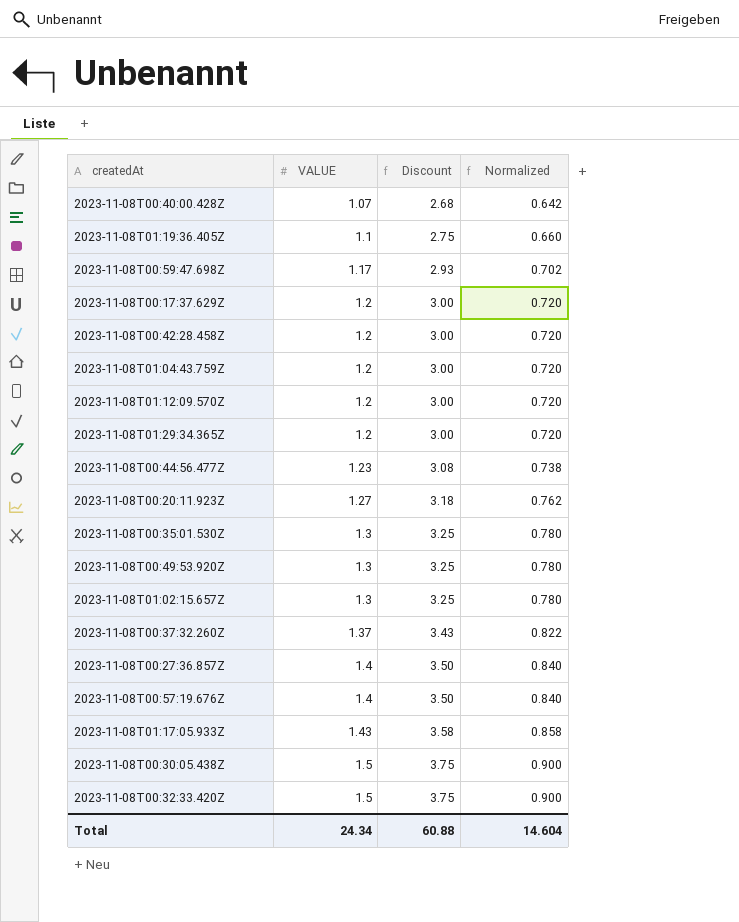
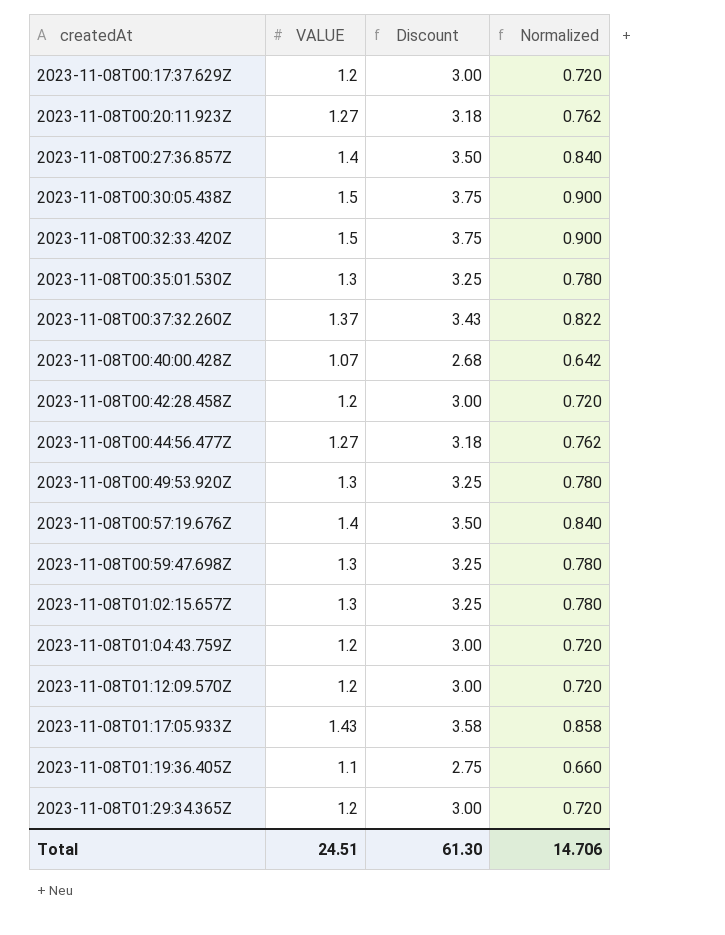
row order: VALUE ascending -> createdAt ascending
2023-11-08T00:44:56.477Z | VALUE: 1.23 -> 1.27
2023-11-08T00:44:56.477Z | Discount: 3.08 -> 3.18
2023-11-08T00:44:56.477Z | Normalized: 0.738 -> 0.762
2023-11-08T00:59:47.698Z | VALUE: 1.17 -> 1.3
2023-11-08T00:59:47.698Z | Discount: 2.93 -> 3.25
2023-11-08T00:59:47.698Z | Normalized: 0.702 -> 0.780
Total | VALUE: 24.34 -> 24.51
Total | Discount: 60.88 -> 61.30
Total | Normalized: 14.604 -> 14.706

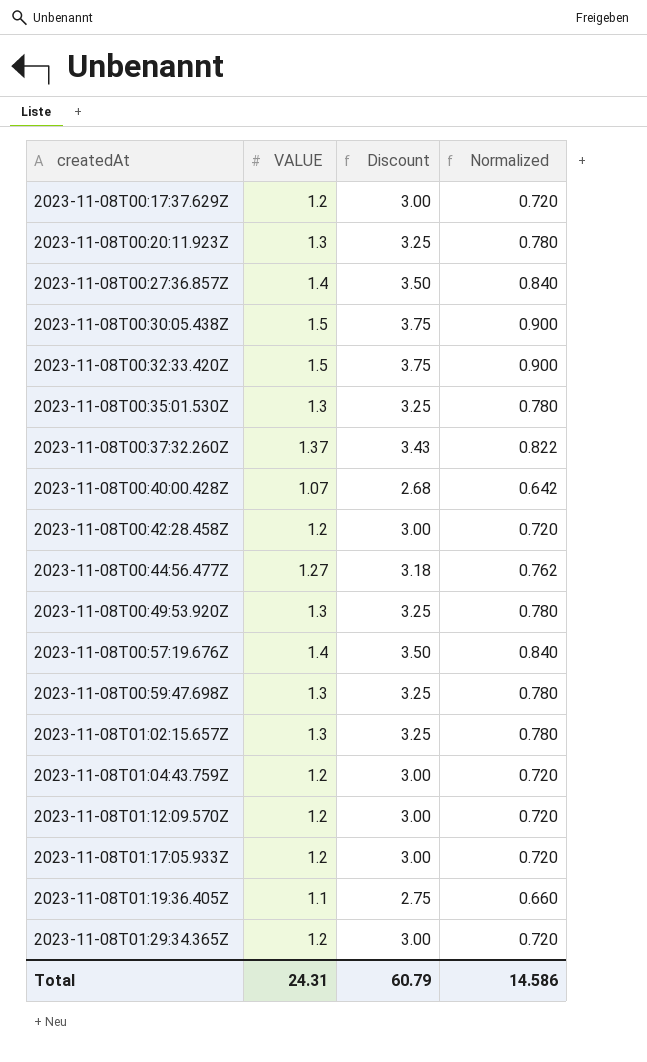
2023-11-08T00:20:11.923Z | VALUE: 1.27 -> 1.3
2023-11-08T00:20:11.923Z | Discount: 3.18 -> 3.25
2023-11-08T00:20:11.923Z | Normalized: 0.762 -> 0.780
2023-11-08T01:17:05.933Z | VALUE: 1.43 -> 1.2
2023-11-08T01:17:05.933Z | Discount: 3.58 -> 3.00
2023-11-08T01:17:05.933Z | Normalized: 0.858 -> 0.720
Total | VALUE: 24.51 -> 24.31
Total | Discount: 61.30 -> 60.79
Total | Normalized: 14.706 -> 14.586

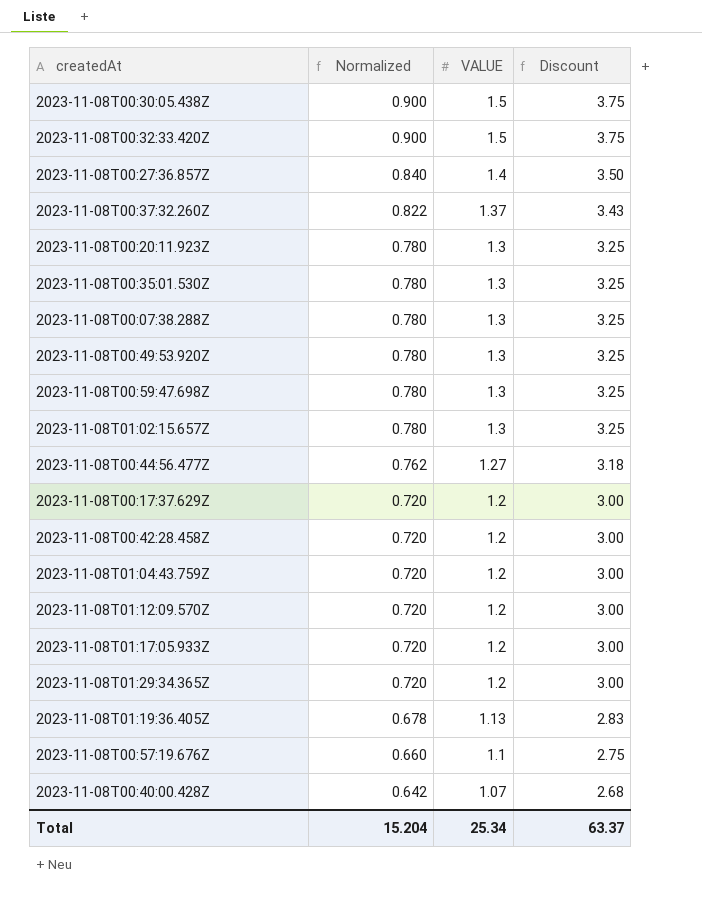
row order: createdAt ascending -> Normalized descending
column Normalized | position: 4 -> 2
row 2023-11-08T00:07:38.288Z: none -> 0.780 | 1.3 | 3.25
2023-11-08T01:19:36.405Z | Normalized: 0.660 -> 0.678
2023-11-08T01:19:36.405Z | VALUE: 1.1 -> 1.13
2023-11-08T01:19:36.405Z | Discount: 2.75 -> 2.83
2023-11-08T00:57:19.676Z | Normalized: 0.840 -> 0.660
2023-11-08T00:57:19.676Z | VALUE: 1.4 -> 1.1
2023-11-08T00:57:19.676Z | Discount: 3.50 -> 2.75
Total | Normalized: 14.586 -> 15.204
Total | VALUE: 24.31 -> 25.34
Total | Discount: 60.79 -> 63.37

